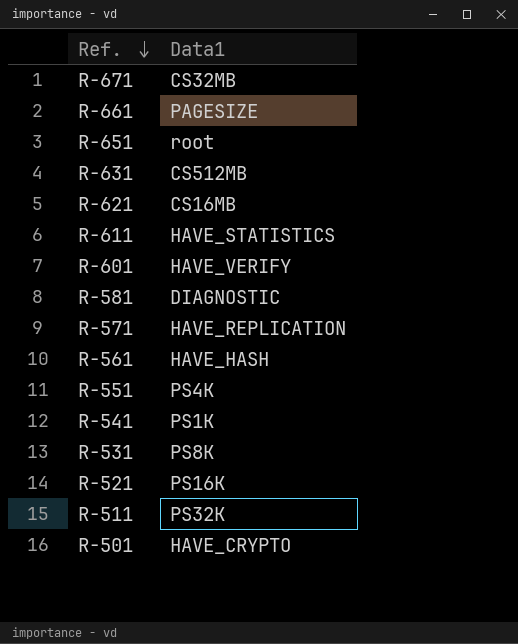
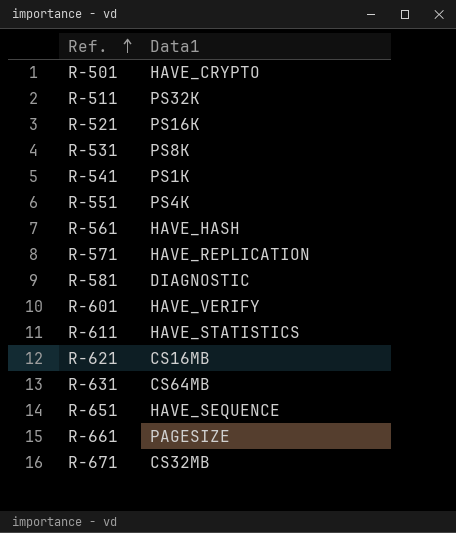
row order: Ref. descending -> Ref. ascending
R-631 | Data1: CS512MB -> CS64MB
R-651 | Data1: root -> HAVE_SEQUENCE

